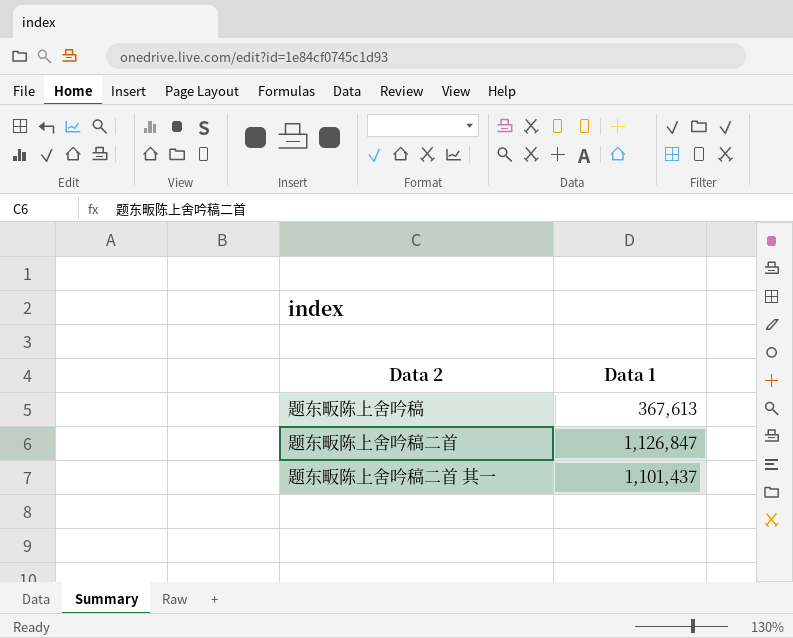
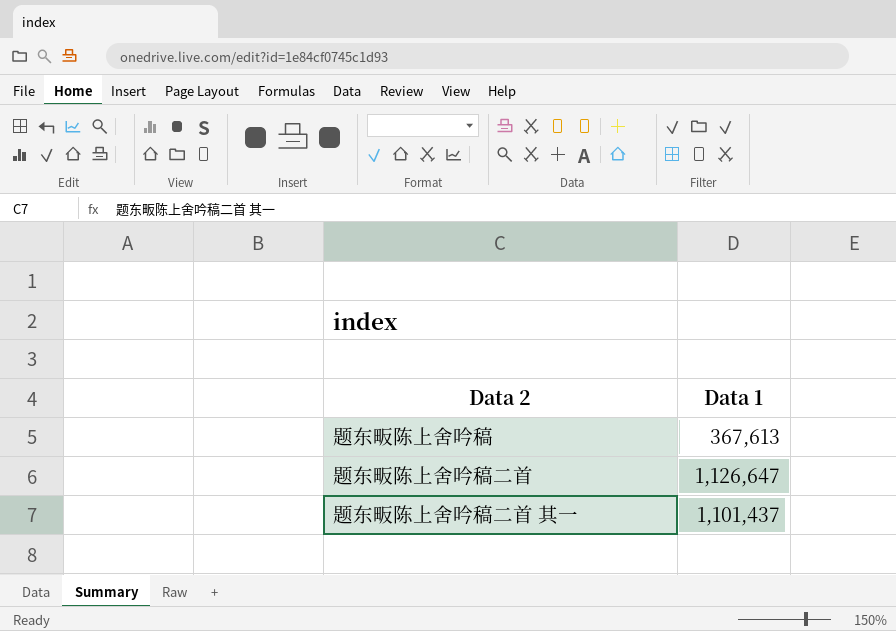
题东畈陈上舍吟稿二首 | Data 1: 1,126,847 -> 1,126,647

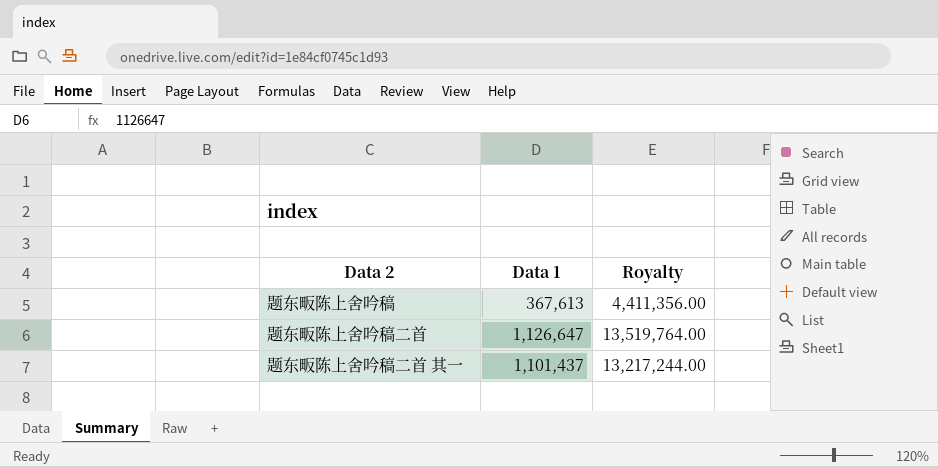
column Royalty | formula: none -> [Data 1] * 12

